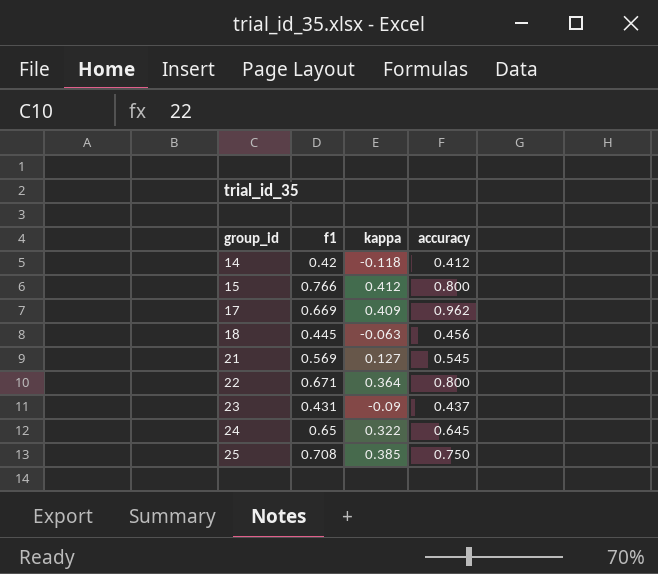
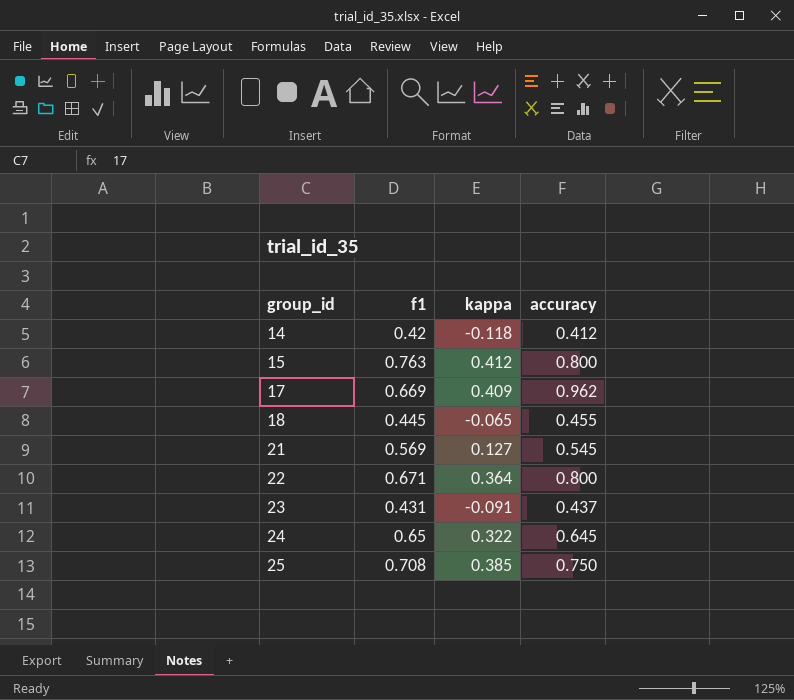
15 | f1: 0.766 -> 0.763
18 | kappa: -0.063 -> -0.065
18 | accuracy: 0.456 -> 0.455
23 | kappa: -0.09 -> -0.091

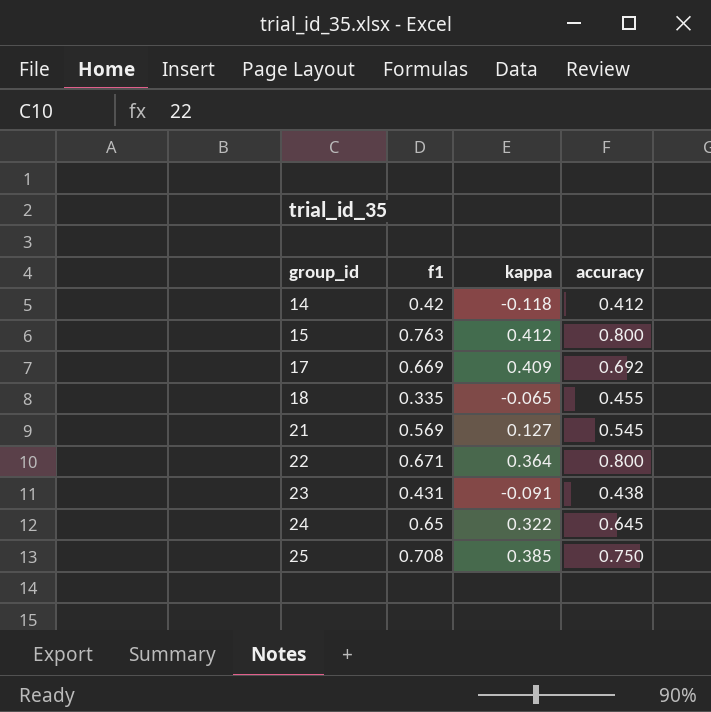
17 | accuracy: 0.962 -> 0.692
18 | f1: 0.445 -> 0.335
23 | accuracy: 0.437 -> 0.438

